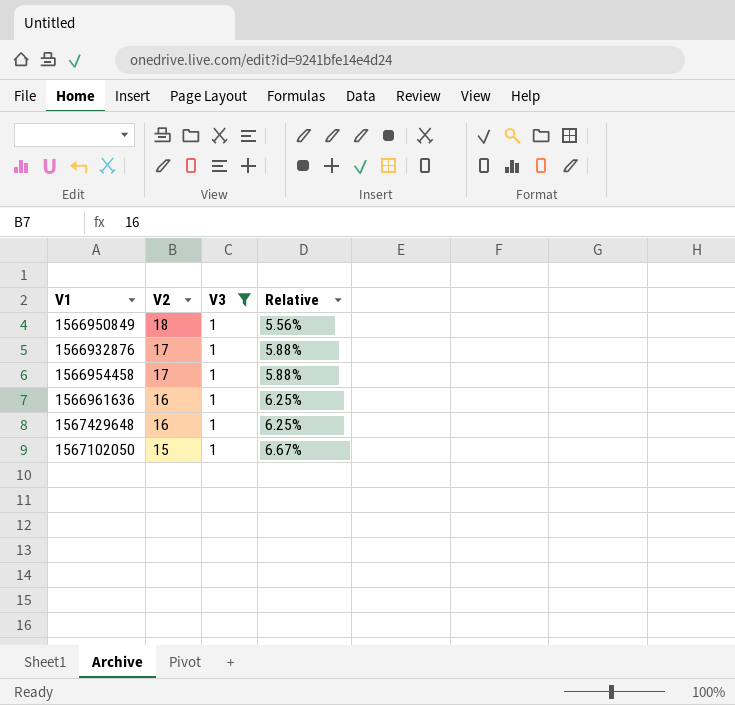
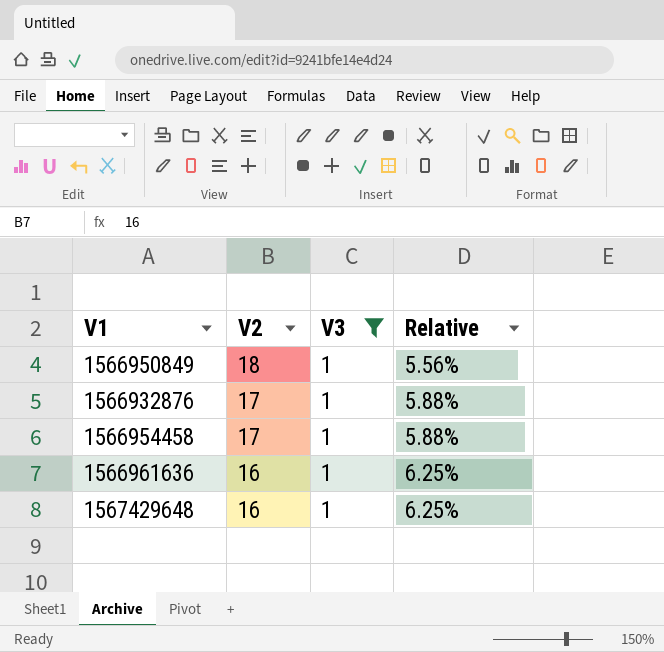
row 1567102050: 15 | 1 | 6.67% -> none

